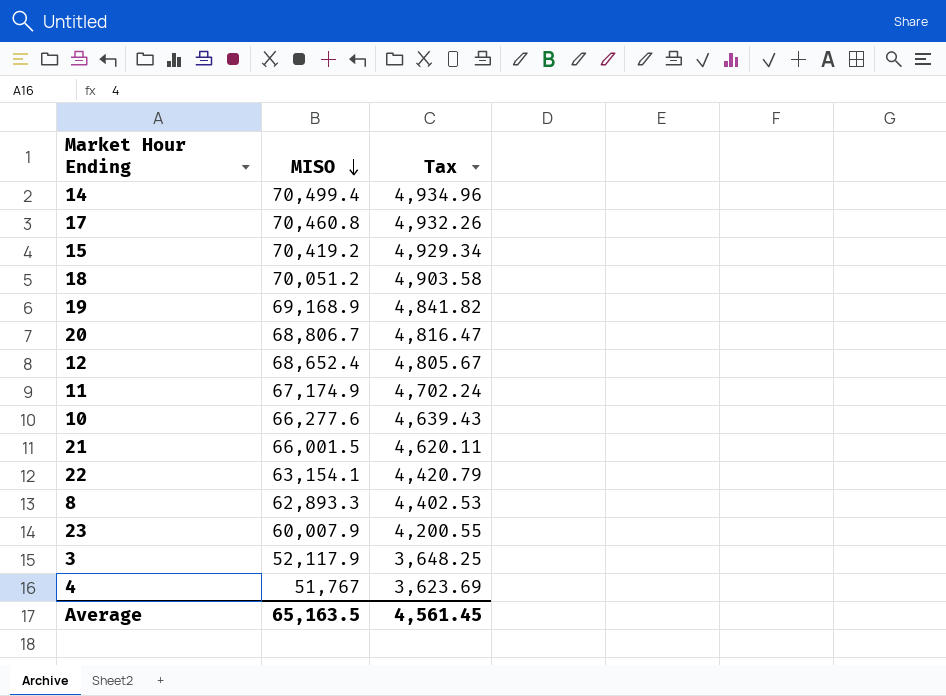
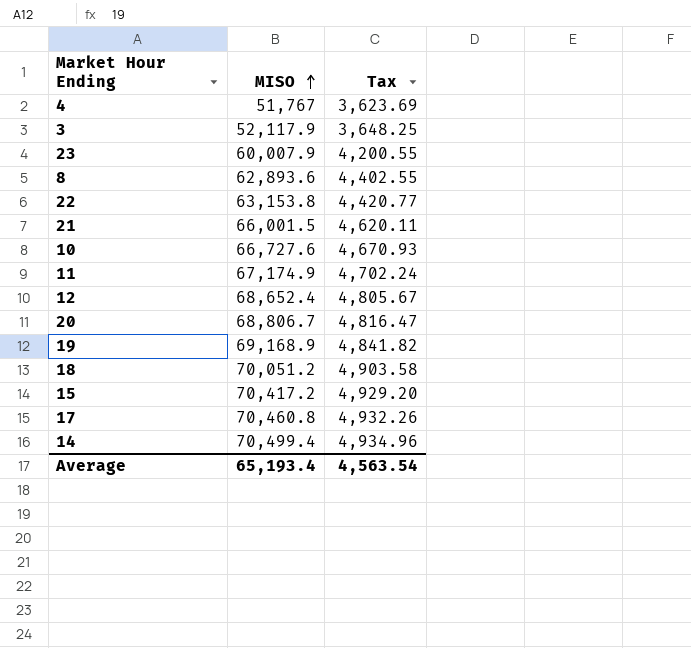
row order: MISO descending -> MISO ascending
8 | MISO: 62,893.3 -> 62,893.6
8 | Tax: 4,402.53 -> 4,402.55
22 | MISO: 63,154.1 -> 63,153.8
22 | Tax: 4,420.79 -> 4,420.77
10 | MISO: 66,277.6 -> 66,727.6
10 | Tax: 4,639.43 -> 4,670.93
15 | MISO: 70,419.2 -> 70,417.2
15 | Tax: 4,929.34 -> 4,929.20
Average | MISO: 65,163.5 -> 65,193.4
Average | Tax: 4,561.45 -> 4,563.54

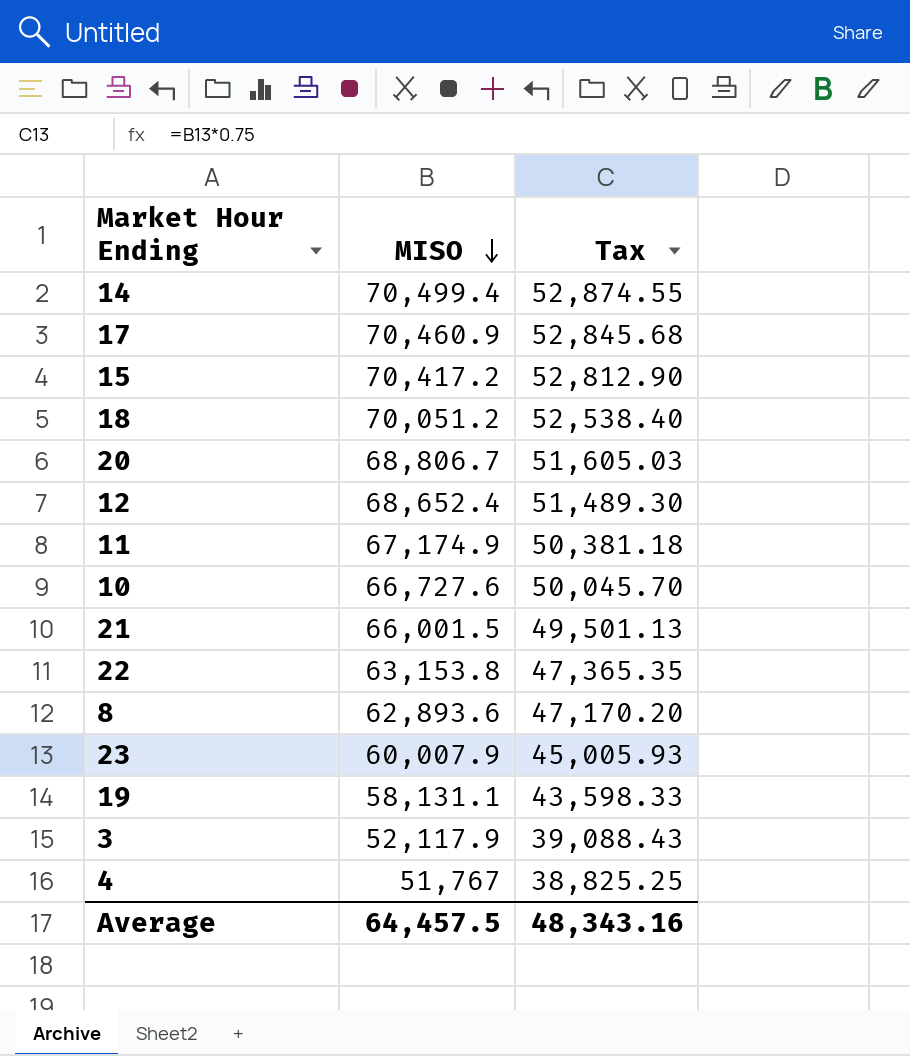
row order: MISO ascending -> MISO descending
column Tax | formula: [MISO] * 0.07 -> [MISO] * 0.75
17 | MISO: 70,460.8 -> 70,460.9
19 | MISO: 69,168.9 -> 58,131.1
Average | MISO: 65,193.4 -> 64,457.5
Average | Tax: 4,563.54 -> 48,343.16

